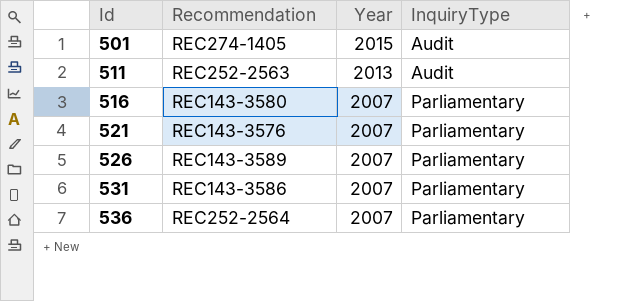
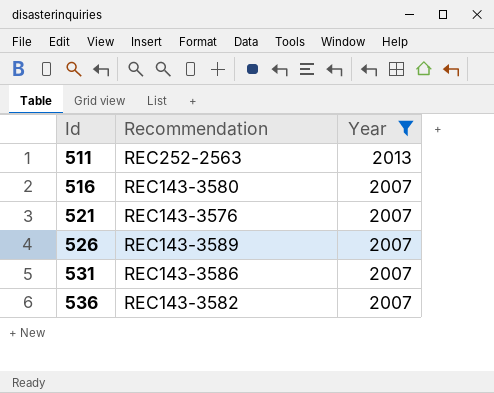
filter: none -> Year != 2015
column InquiryType | position: 4 -> none
536 | Recommendation: REC252-2564 -> REC143-3582

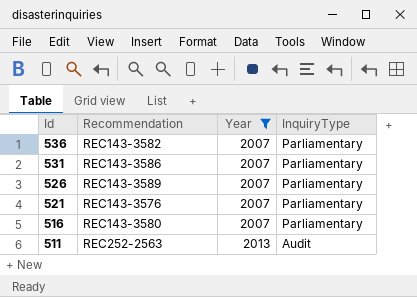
row order: Id ascending -> Id descending
column InquiryType | position: none -> 4

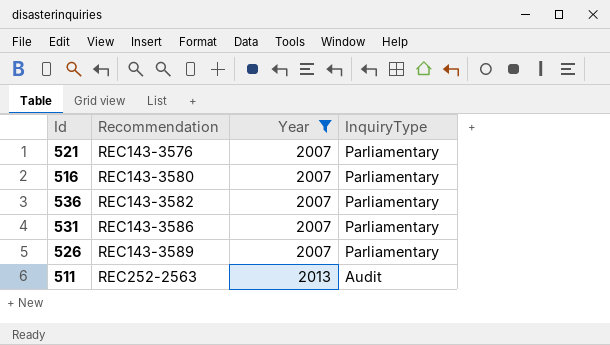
row order: Id descending -> Recommendation ascending

